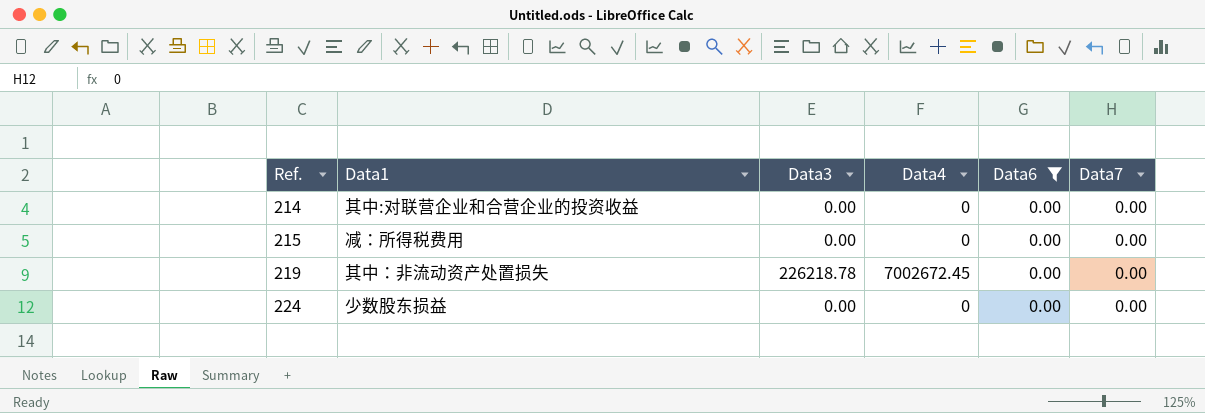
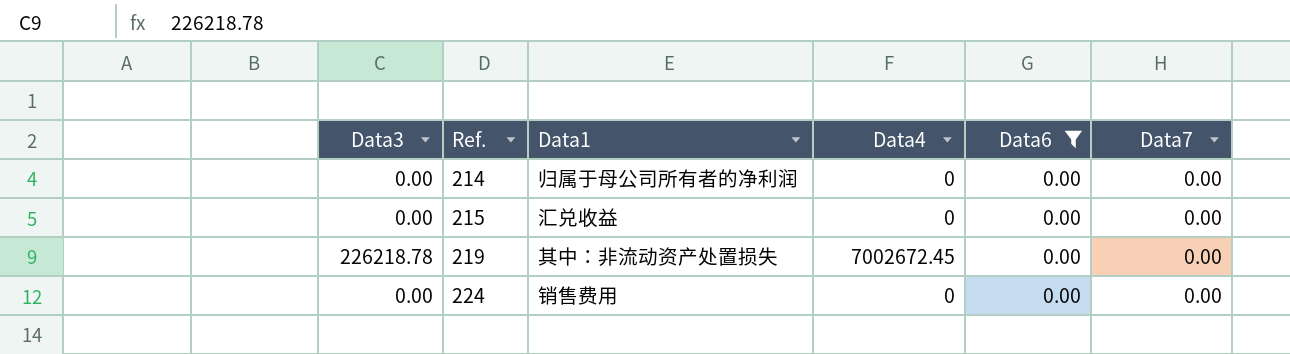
column Data3 | position: 3 -> 1
214 | Data1: 其中:对联营企业和合营企业的投资收益 -> 归属于母公司所有者的净利润
215 | Data1: 减：所得税费用 -> 汇兑收益
224 | Data1: 少数股东损益 -> 销售费用

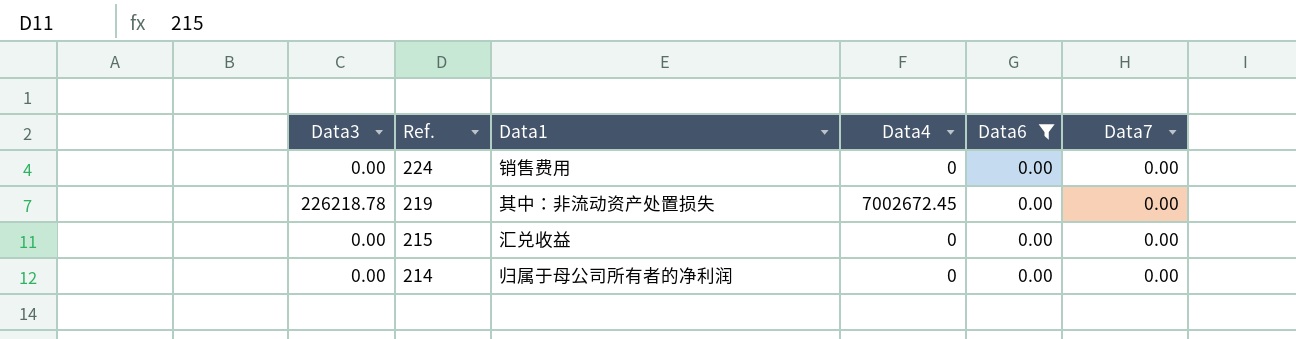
row order: Ref. ascending -> Ref. descending

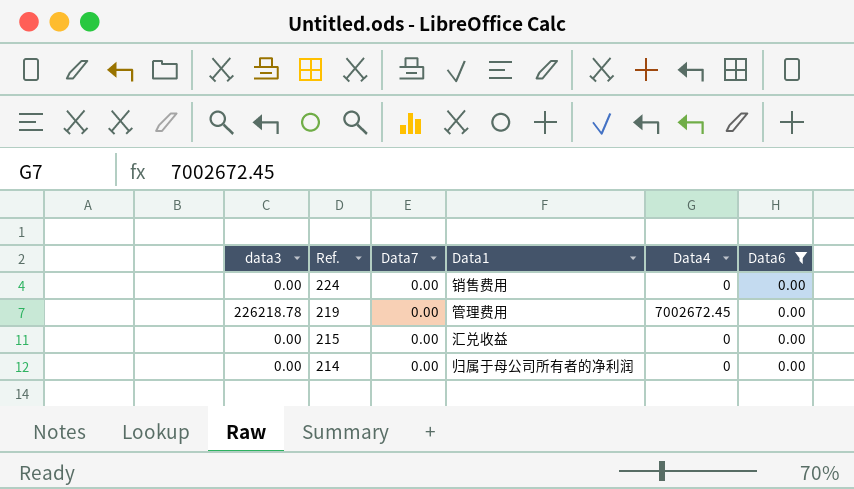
column name: Data3 -> data3
column Data7 | position: 6 -> 3
219 | Data1: 其中：非流动资产处置损失 -> 管理费用

